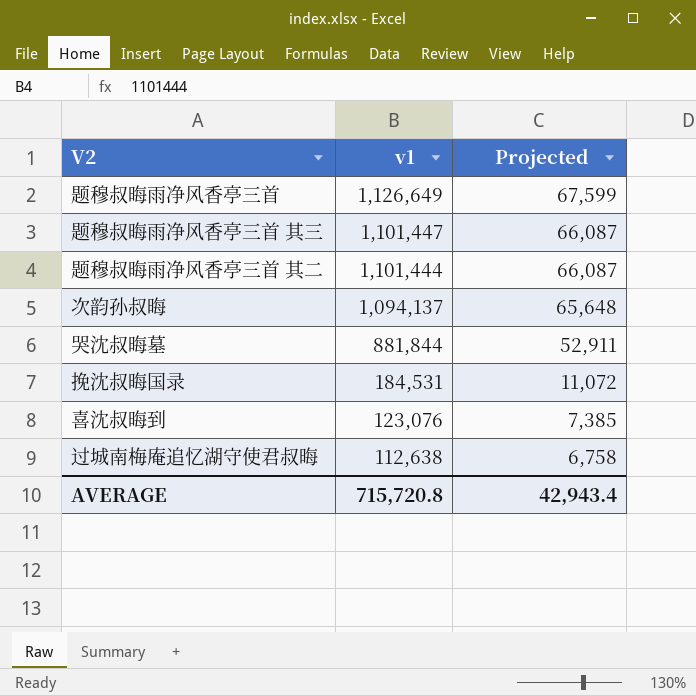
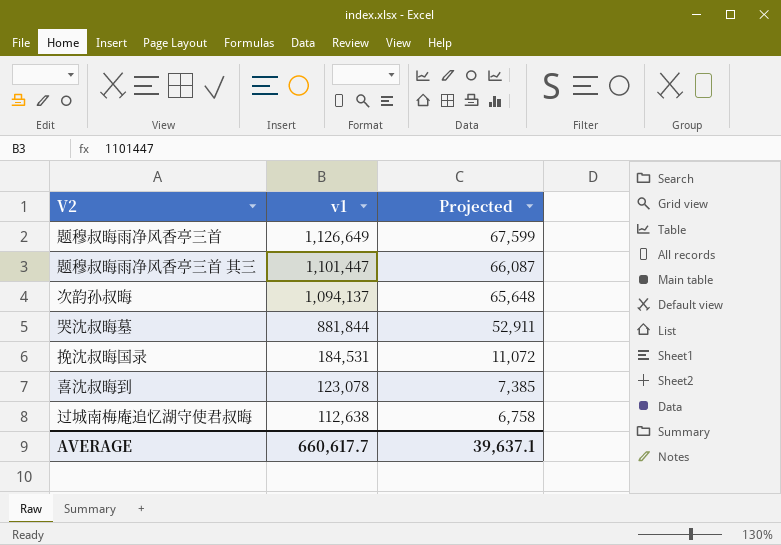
row 题穆叔晦雨净风香亭三首 其二: 1,101,444 | 66,087 -> none
喜沈叔晦到 | v1: 123,076 -> 123,078
AVERAGE | v1: 715,720.8 -> 660,617.7
AVERAGE | Projected: 42,943.4 -> 39,637.1

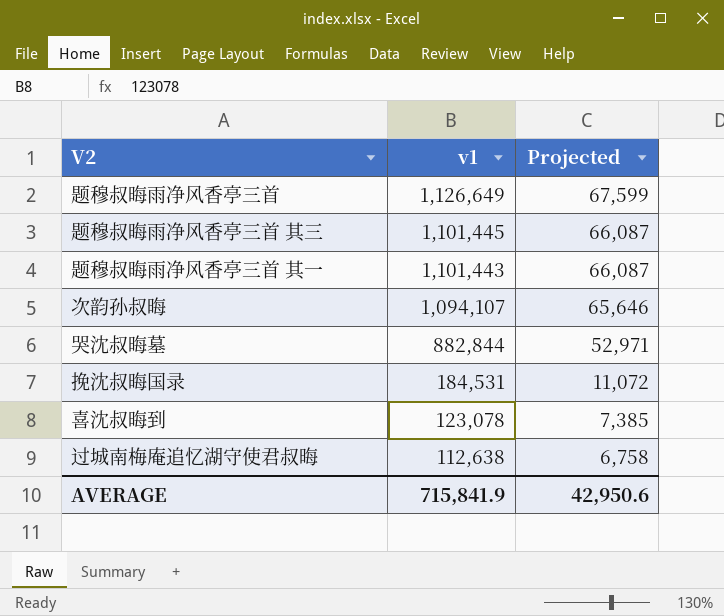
题穆叔晦雨净风香亭三首 其三 | v1: 1,101,447 -> 1,101,445
row 题穆叔晦雨净风香亭三首 其一: none -> 1,101,443 | 66,087
次韵孙叔晦 | v1: 1,094,137 -> 1,094,107
次韵孙叔晦 | Projected: 65,648 -> 65,646
哭沈叔晦墓 | v1: 881,844 -> 882,844
哭沈叔晦墓 | Projected: 52,911 -> 52,971
AVERAGE | v1: 660,617.7 -> 715,841.9
AVERAGE | Projected: 39,637.1 -> 42,950.6

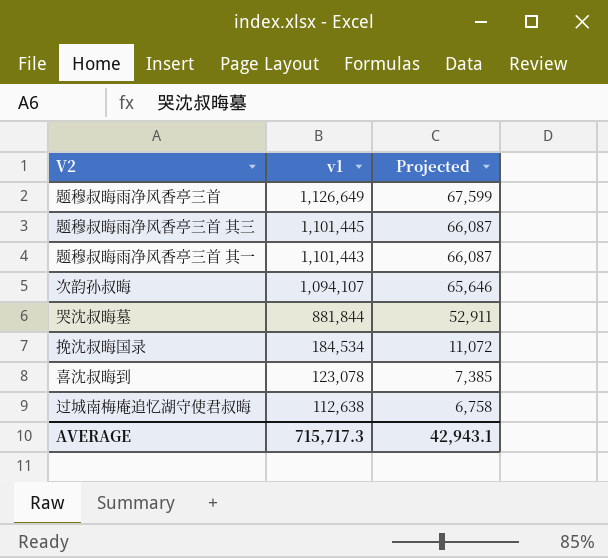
哭沈叔晦墓 | v1: 882,844 -> 881,844
哭沈叔晦墓 | Projected: 52,971 -> 52,911
挽沈叔晦国录 | v1: 184,531 -> 184,534
AVERAGE | v1: 715,841.9 -> 715,717.3
AVERAGE | Projected: 42,950.6 -> 42,943.1

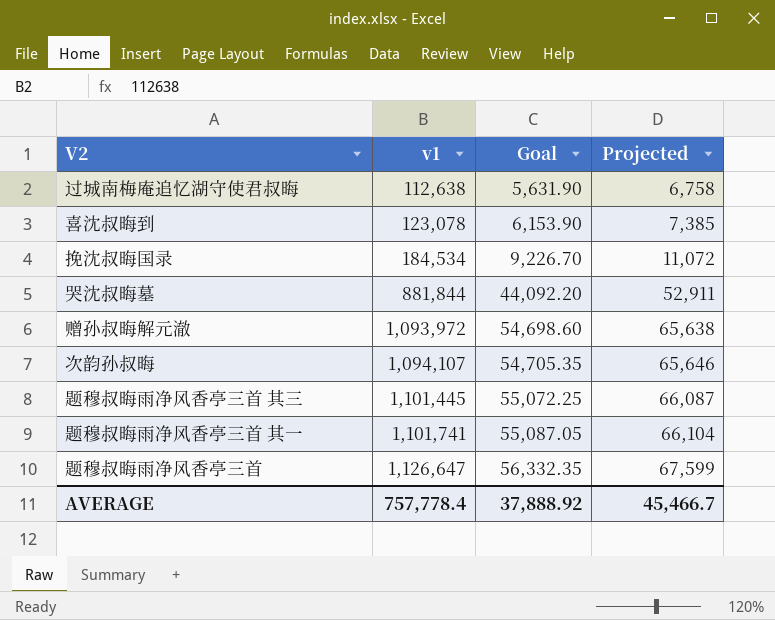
row order: v1 descending -> v1 ascending
column Goal | formula: none -> [v1] * 0.05
row 赠孙叔晦解元澈: none -> 1,093,972 | 54,698.60 | 65,638
题穆叔晦雨净风香亭三首 其一 | v1: 1,101,443 -> 1,101,741
题穆叔晦雨净风香亭三首 其一 | Projected: 66,087 -> 66,104
题穆叔晦雨净风香亭三首 | v1: 1,126,649 -> 1,126,647
AVERAGE | v1: 715,717.3 -> 757,778.4
AVERAGE | Projected: 42,943.1 -> 45,466.7

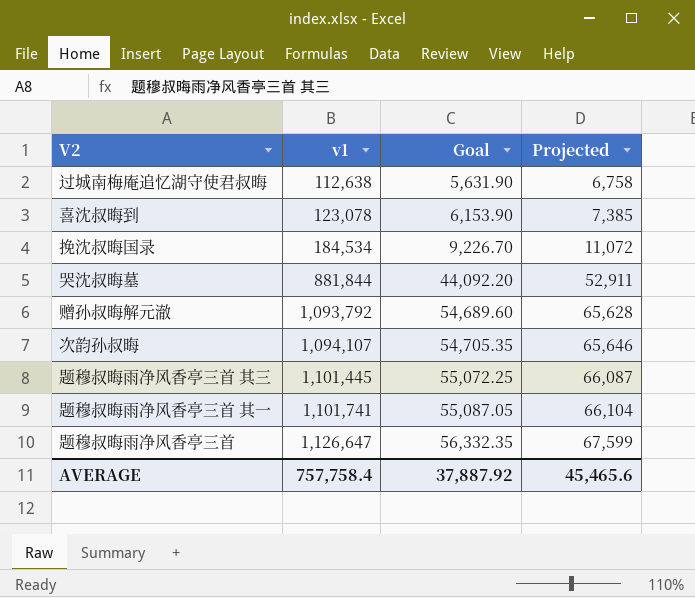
赠孙叔晦解元澈 | v1: 1,093,972 -> 1,093,792
赠孙叔晦解元澈 | Goal: 54,698.60 -> 54,689.60
赠孙叔晦解元澈 | Projected: 65,638 -> 65,628
AVERAGE | v1: 757,778.4 -> 757,758.4
AVERAGE | Goal: 37,888.92 -> 37,887.92
AVERAGE | Projected: 45,466.7 -> 45,465.6

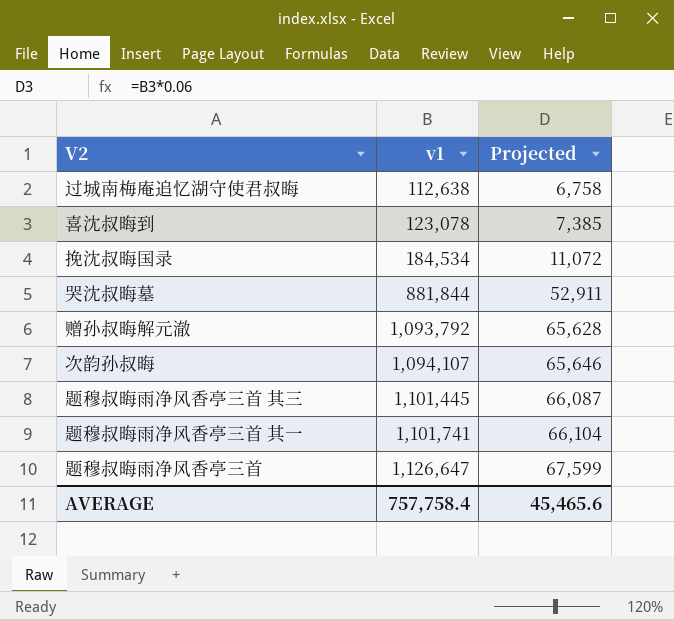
column Goal | formula: [v1] * 0.05 -> none

